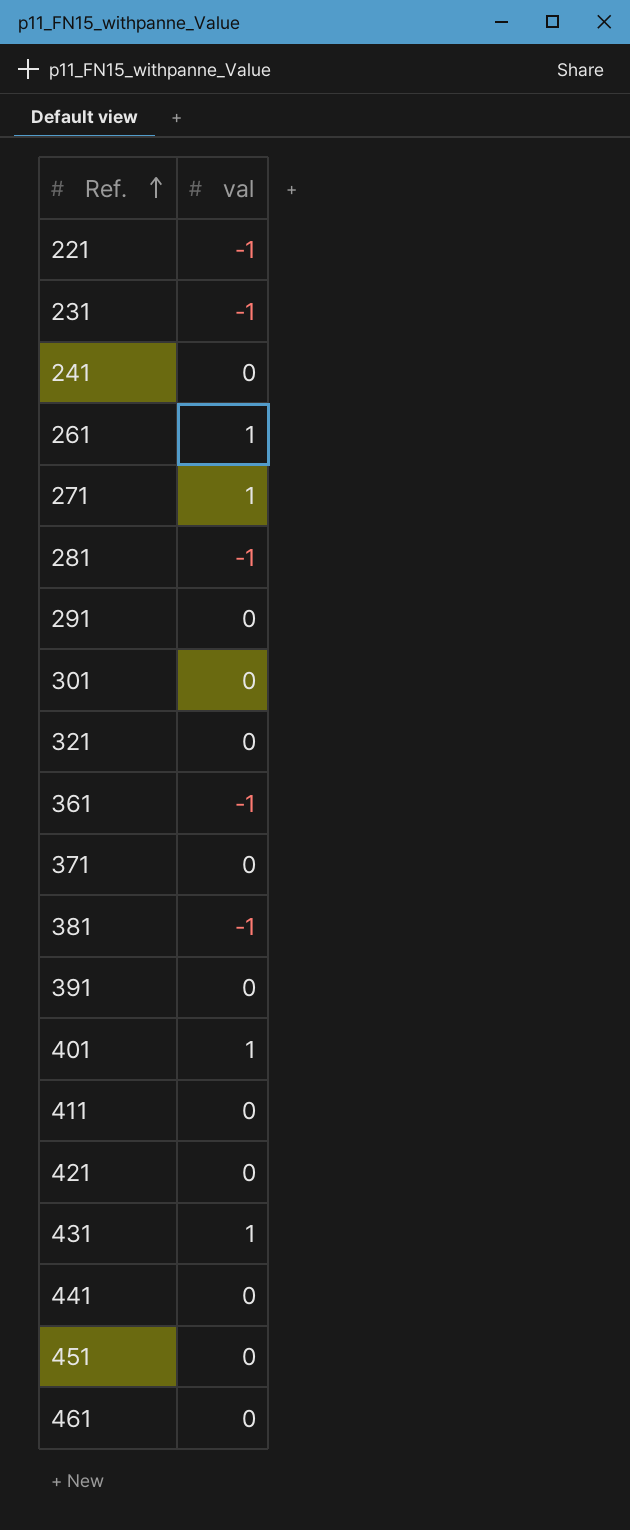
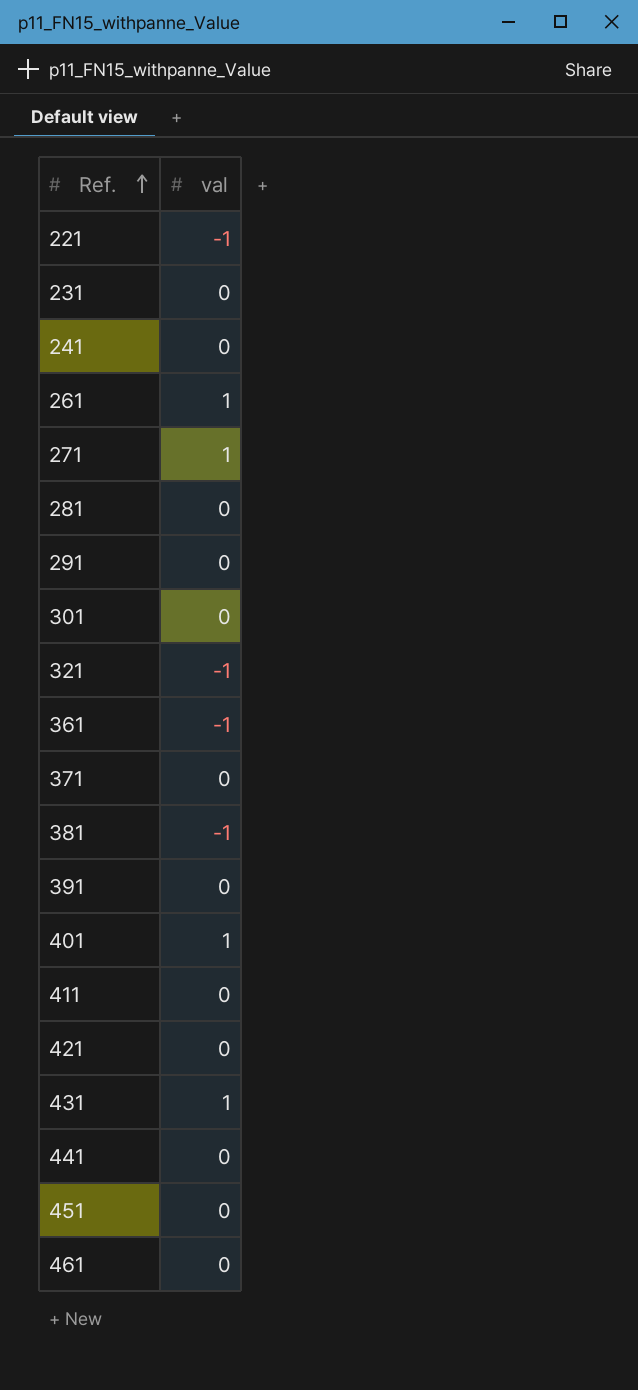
231 | val: -1 -> 0
281 | val: -1 -> 0
321 | val: 0 -> -1

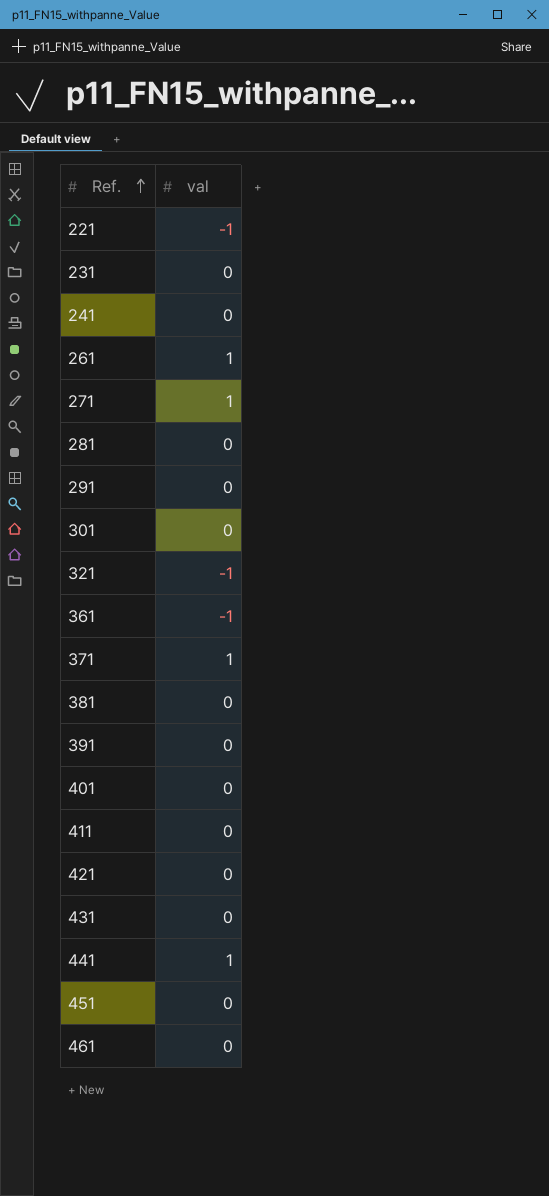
371 | val: 0 -> 1
381 | val: -1 -> 0
401 | val: 1 -> 0
431 | val: 1 -> 0
441 | val: 0 -> 1

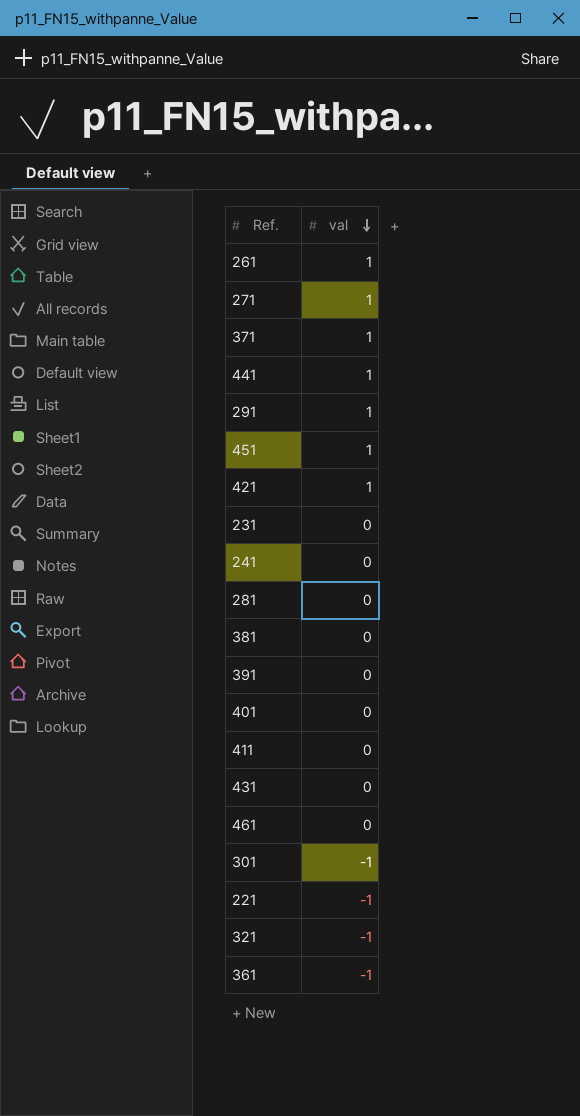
row order: Ref. ascending -> val descending
291 | val: 0 -> 1
451 | val: 0 -> 1
421 | val: 0 -> 1
301 | val: 0 -> -1

